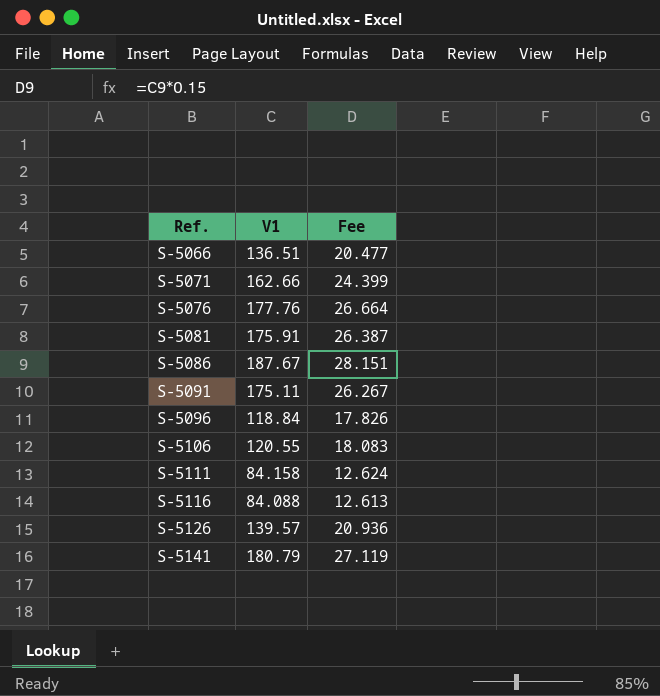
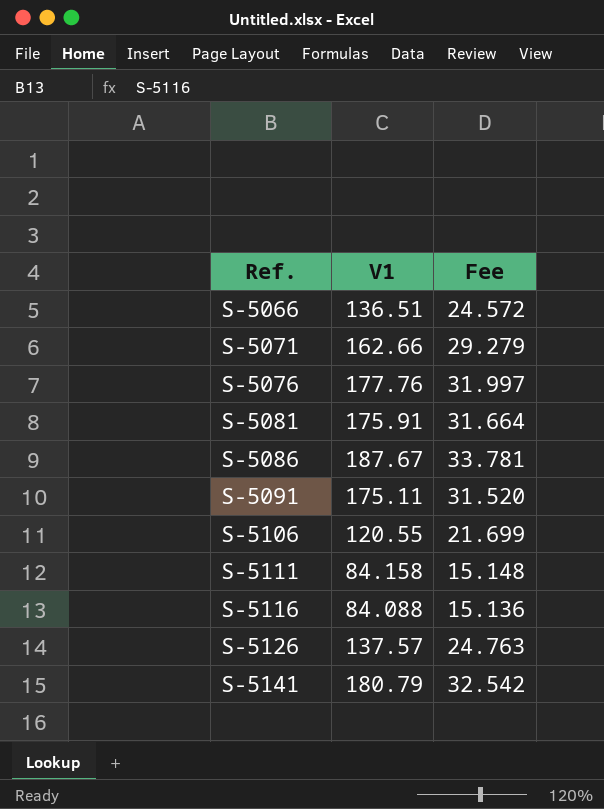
column Fee | formula: [V1] * 0.15 -> [V1] * 0.18
row S-5096: 118.84 | 17.826 -> none
S-5126 | V1: 139.57 -> 137.57

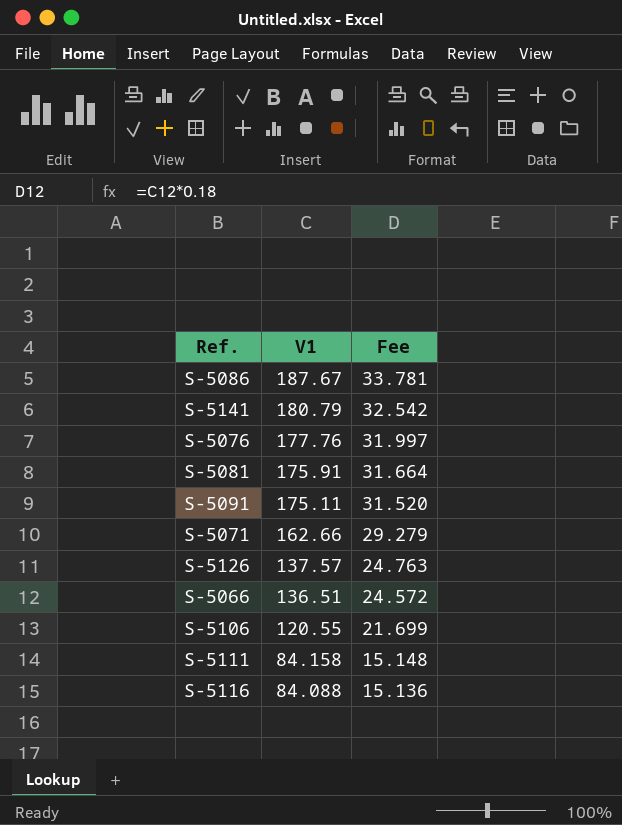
row order: Ref. ascending -> V1 descending

